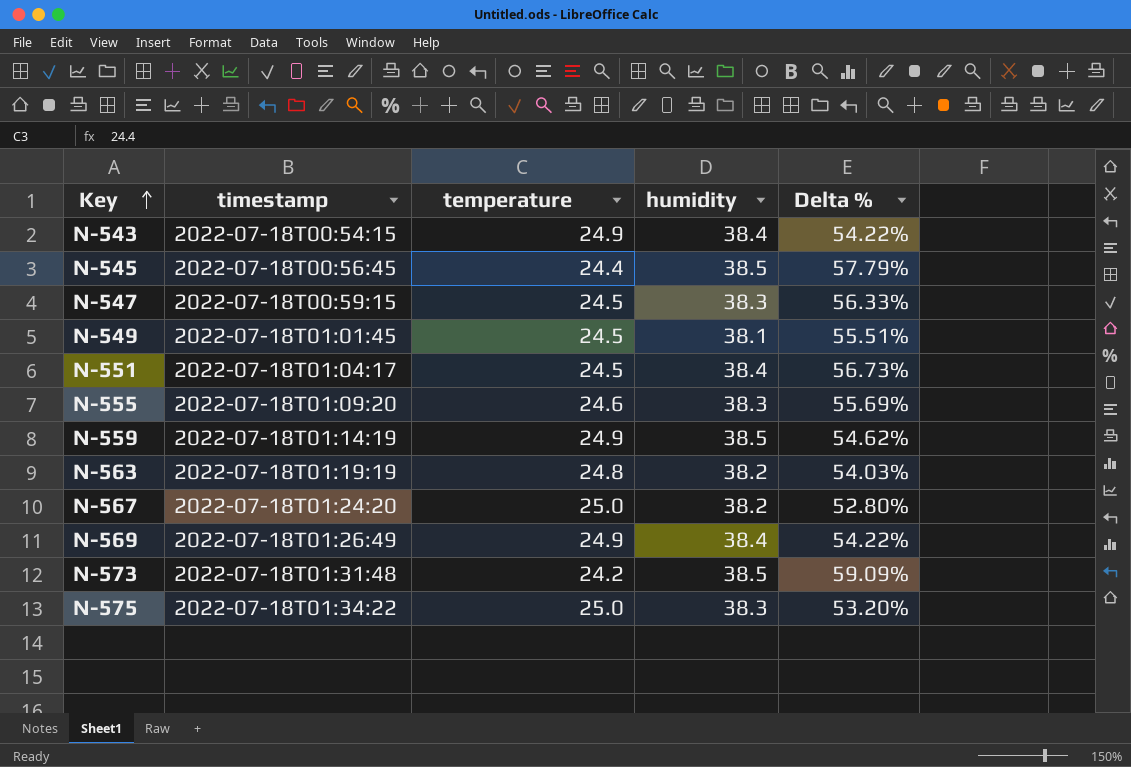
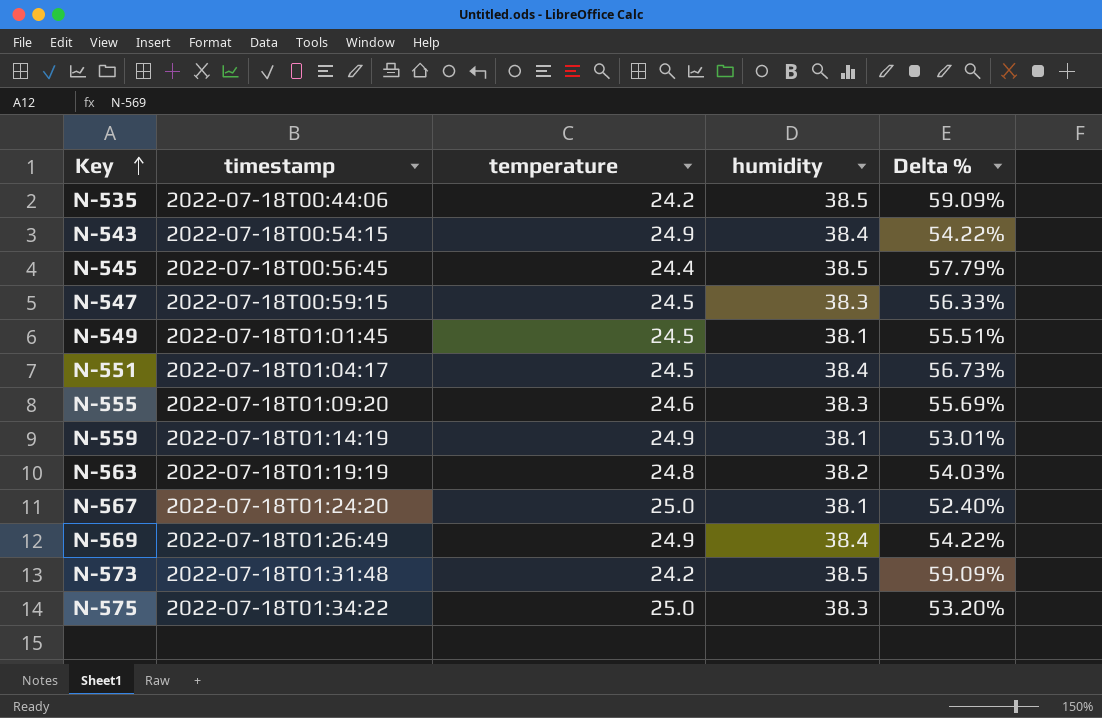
row N-535: none -> 2022-07-18T00:44:06 | 24.2 | 38.5 | 59.09%
N-559 | humidity: 38.5 -> 38.1
N-559 | Delta %: 54.62% -> 53.01%
N-567 | humidity: 38.2 -> 38.1
N-567 | Delta %: 52.80% -> 52.40%

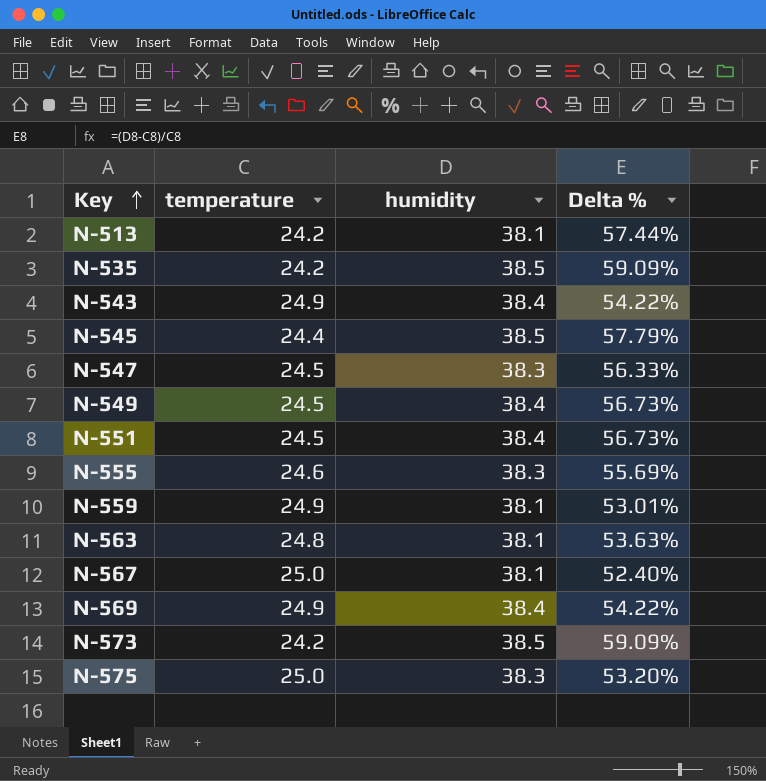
column timestamp | position: 2 -> none
row N-513: none -> 24.2 | 38.1 | 57.44%
N-549 | humidity: 38.1 -> 38.4
N-549 | Delta %: 55.51% -> 56.73%
N-563 | humidity: 38.2 -> 38.1
N-563 | Delta %: 54.03% -> 53.63%

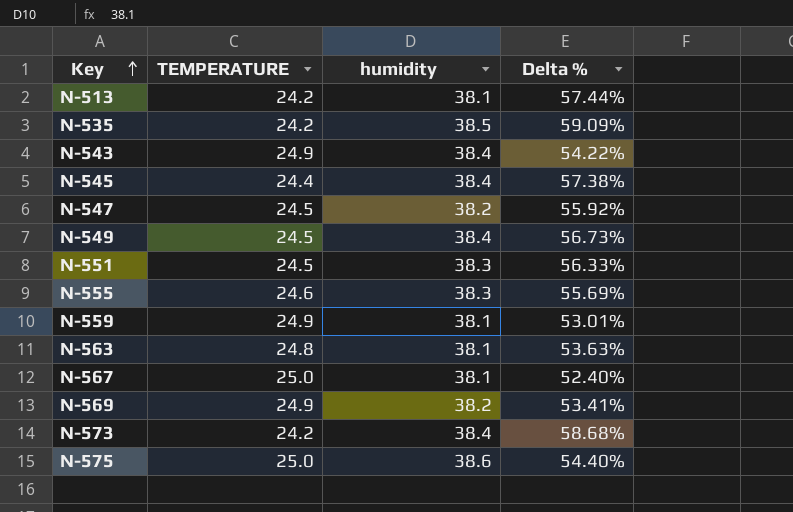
column name: temperature -> TEMPERATURE
N-545 | humidity: 38.5 -> 38.4
N-545 | Delta %: 57.79% -> 57.38%
N-547 | humidity: 38.3 -> 38.2
N-547 | Delta %: 56.33% -> 55.92%
N-551 | humidity: 38.4 -> 38.3
N-551 | Delta %: 56.73% -> 56.33%
N-569 | humidity: 38.4 -> 38.2
N-569 | Delta %: 54.22% -> 53.41%
N-573 | humidity: 38.5 -> 38.4
N-573 | Delta %: 59.09% -> 58.68%
N-575 | humidity: 38.3 -> 38.6
N-575 | Delta %: 53.20% -> 54.40%

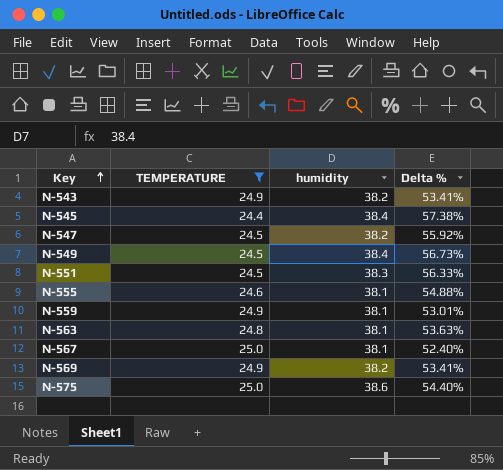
filter: none -> TEMPERATURE != 24.2
N-543 | humidity: 38.4 -> 38.2
N-543 | Delta %: 54.22% -> 53.41%
N-555 | humidity: 38.3 -> 38.1
N-555 | Delta %: 55.69% -> 54.88%

